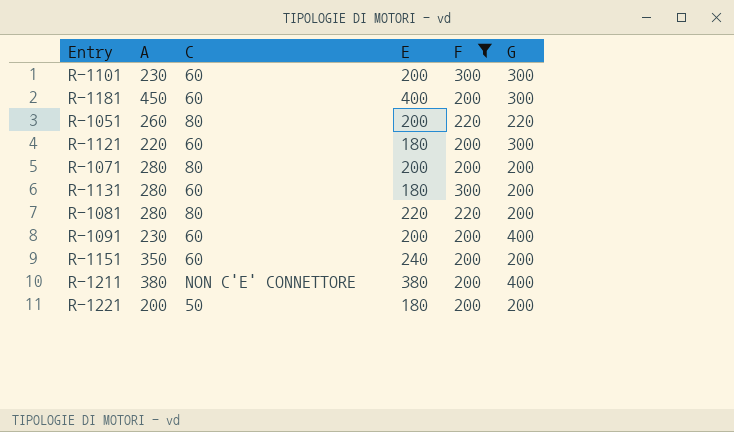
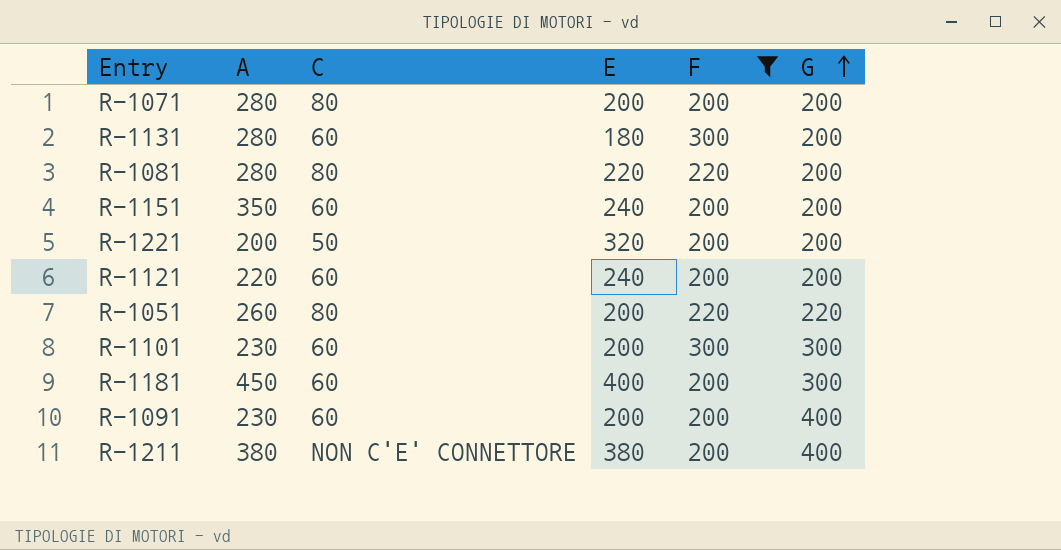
row order: none -> G ascending
R-1221 | E: 180 -> 320
R-1121 | E: 180 -> 240
R-1121 | G: 300 -> 200

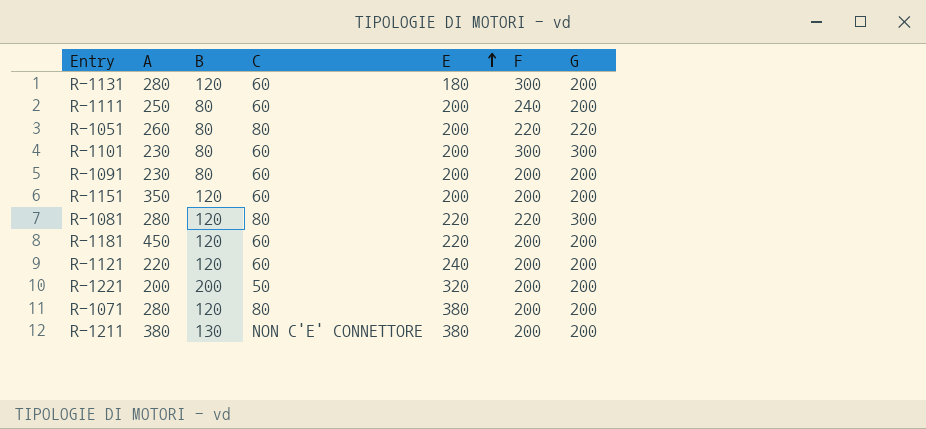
filter: F != 240 -> none
row order: G ascending -> E ascending
column B | position: none -> 3
R-1091 | G: 400 -> 200
R-1151 | E: 240 -> 200
R-1081 | G: 200 -> 300
R-1181 | E: 400 -> 220
R-1181 | G: 300 -> 200
R-1071 | E: 200 -> 380
R-1211 | G: 400 -> 200

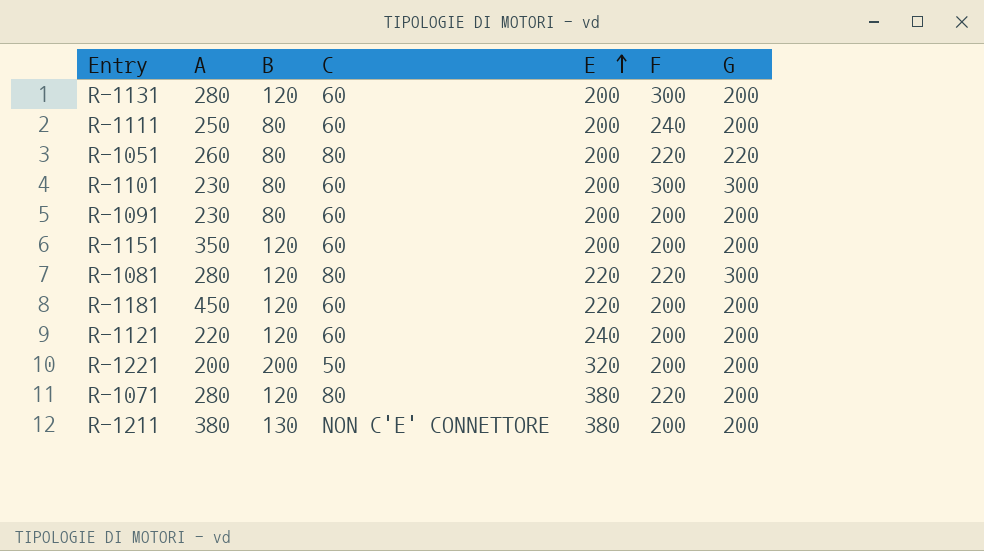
R-1131 | E: 180 -> 200
R-1071 | F: 200 -> 220

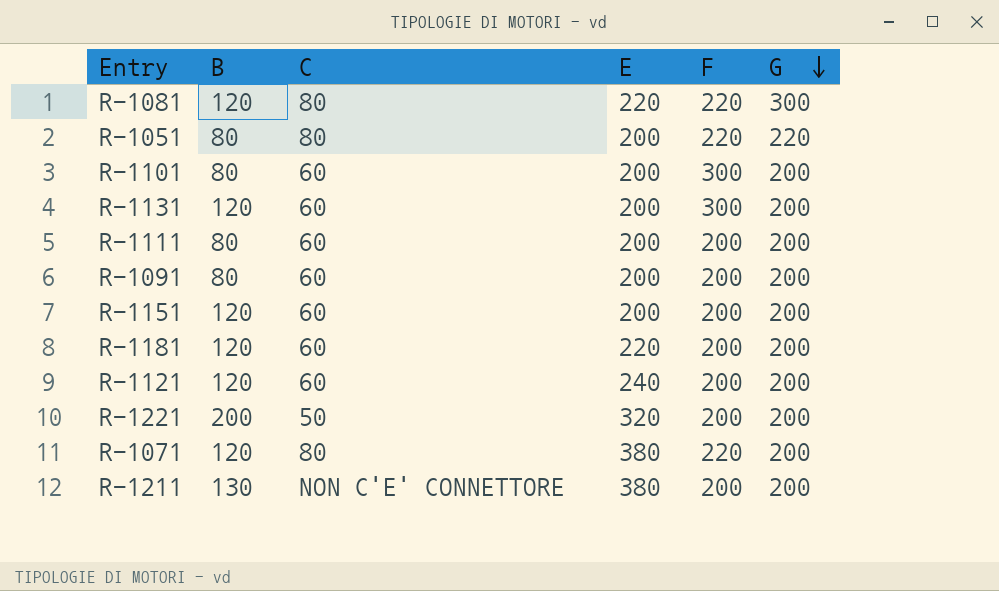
row order: E ascending -> G descending
column A | position: 2 -> none
R-1101 | G: 300 -> 200
R-1111 | F: 240 -> 200

